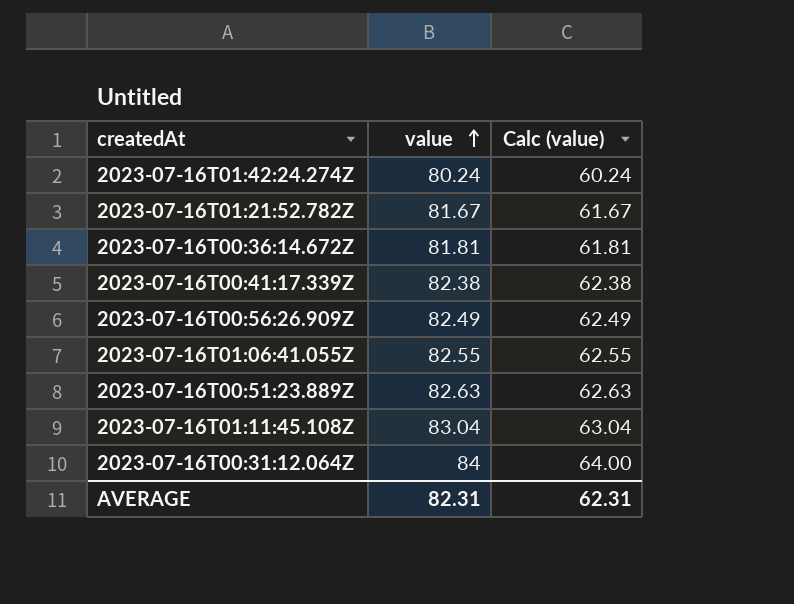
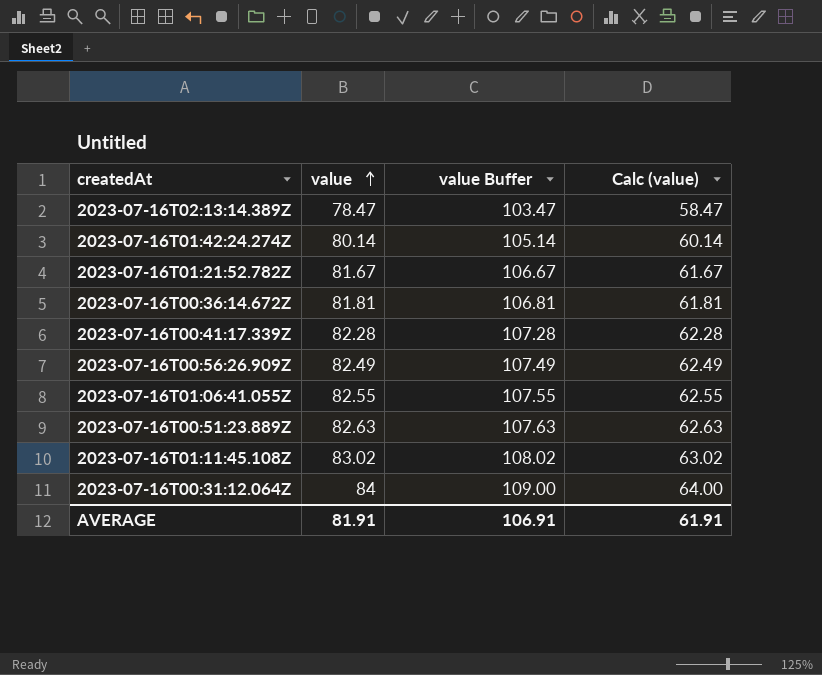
column value Buffer | formula: none -> [value] + 25
row 2023-07-16T02:13:14.389Z: none -> 78.47 | 103.47 | 58.47
2023-07-16T01:42:24.274Z | value: 80.24 -> 80.14
2023-07-16T01:42:24.274Z | Calc (value): 60.24 -> 60.14
2023-07-16T00:41:17.339Z | value: 82.38 -> 82.28
2023-07-16T00:41:17.339Z | Calc (value): 62.38 -> 62.28
2023-07-16T01:11:45.108Z | value: 83.04 -> 83.02
2023-07-16T01:11:45.108Z | Calc (value): 63.04 -> 63.02
AVERAGE | value: 82.31 -> 81.91
AVERAGE | Calc (value): 62.31 -> 61.91

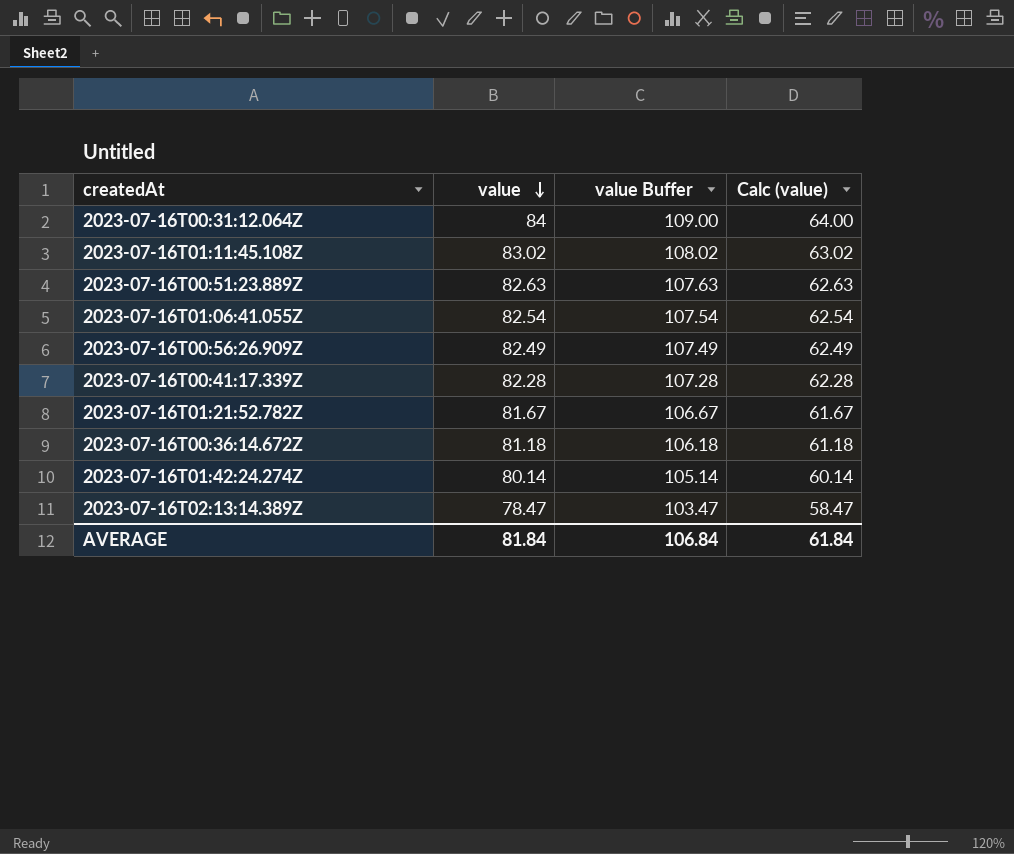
row order: value ascending -> value descending
2023-07-16T01:06:41.055Z | value: 82.55 -> 82.54
2023-07-16T01:06:41.055Z | value Buffer: 107.55 -> 107.54
2023-07-16T01:06:41.055Z | Calc (value): 62.55 -> 62.54
2023-07-16T00:36:14.672Z | value: 81.81 -> 81.18
2023-07-16T00:36:14.672Z | value Buffer: 106.81 -> 106.18
2023-07-16T00:36:14.672Z | Calc (value): 61.81 -> 61.18
AVERAGE | value: 81.91 -> 81.84
AVERAGE | value Buffer: 106.91 -> 106.84
AVERAGE | Calc (value): 61.91 -> 61.84

